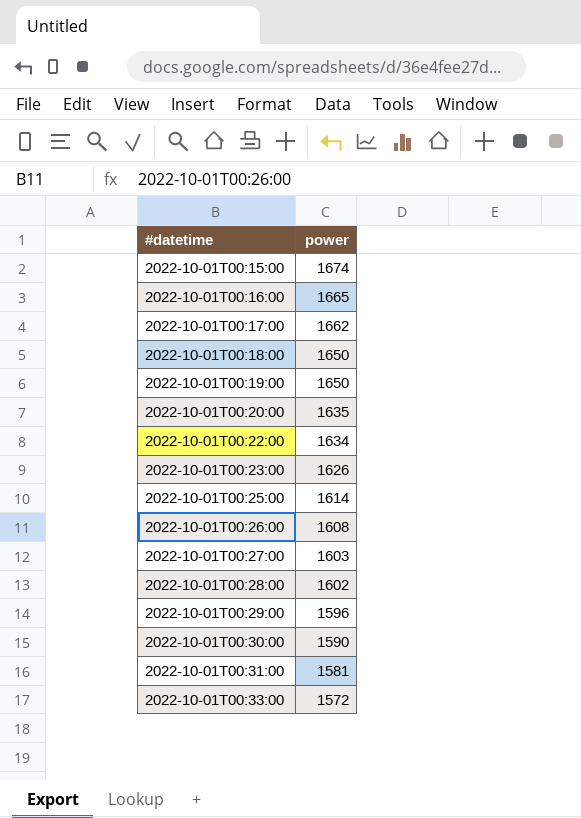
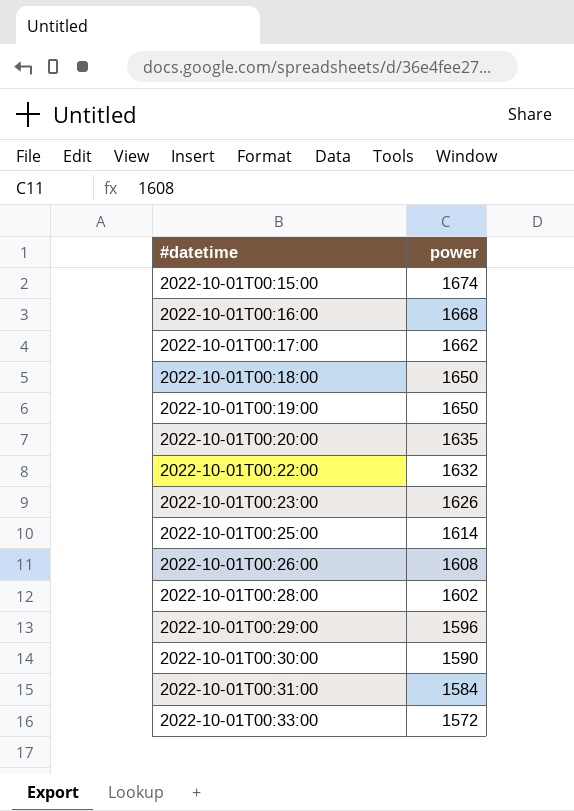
row 2022-10-01T00:27:00: 1603 -> none
2022-10-01T00:16:00 | power: 1665 -> 1668
2022-10-01T00:22:00 | power: 1634 -> 1632
2022-10-01T00:31:00 | power: 1581 -> 1584

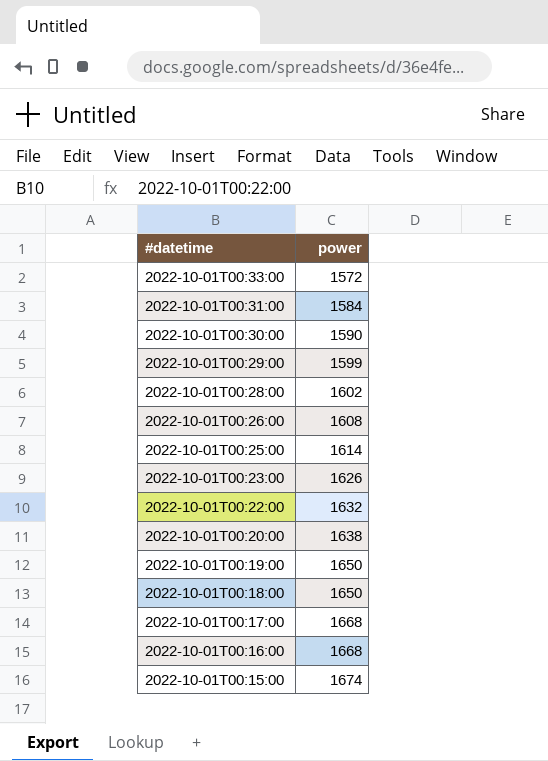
row order: #datetime ascending -> #datetime descending
2022-10-01T00:29:00 | power: 1596 -> 1599
2022-10-01T00:20:00 | power: 1635 -> 1638
2022-10-01T00:17:00 | power: 1662 -> 1668

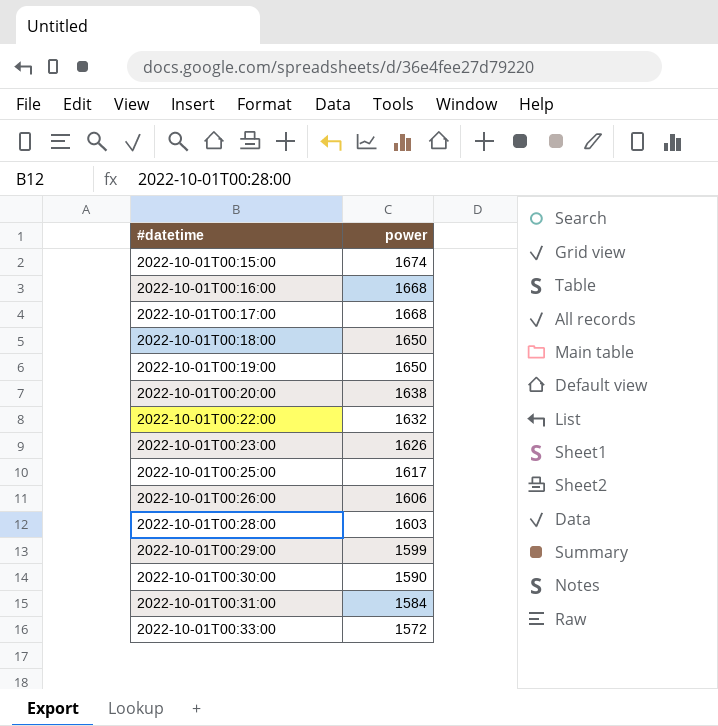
row order: #datetime descending -> #datetime ascending
2022-10-01T00:25:00 | power: 1614 -> 1617
2022-10-01T00:26:00 | power: 1608 -> 1606
2022-10-01T00:28:00 | power: 1602 -> 1603

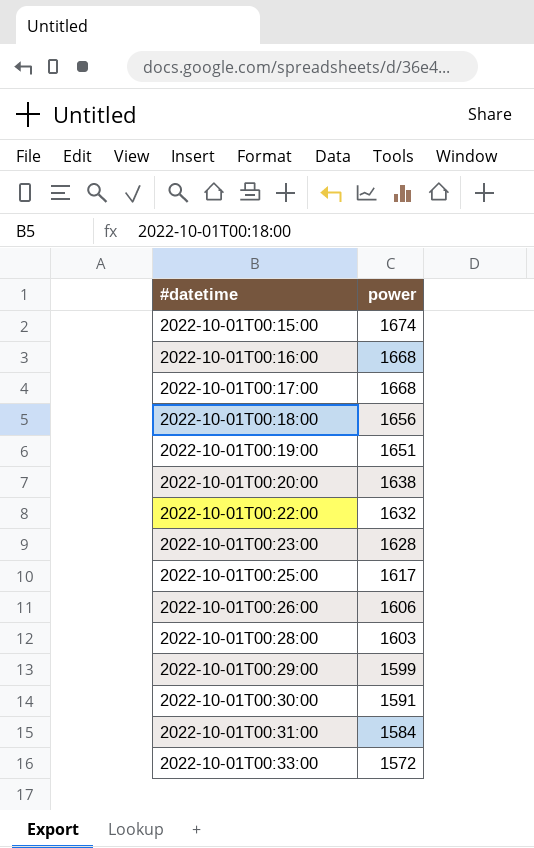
2022-10-01T00:18:00 | power: 1650 -> 1656
2022-10-01T00:19:00 | power: 1650 -> 1651
2022-10-01T00:23:00 | power: 1626 -> 1628
2022-10-01T00:30:00 | power: 1590 -> 1591

